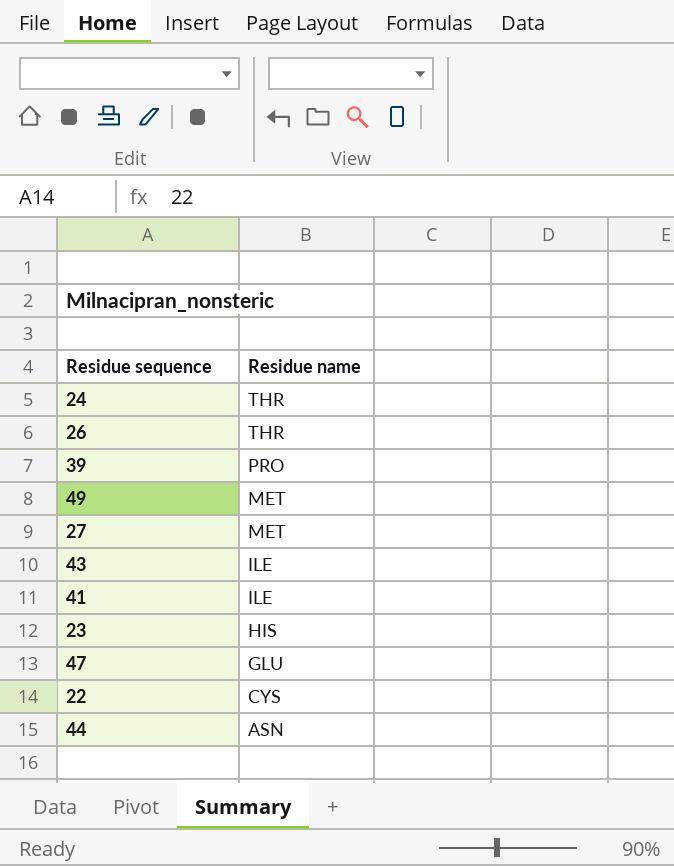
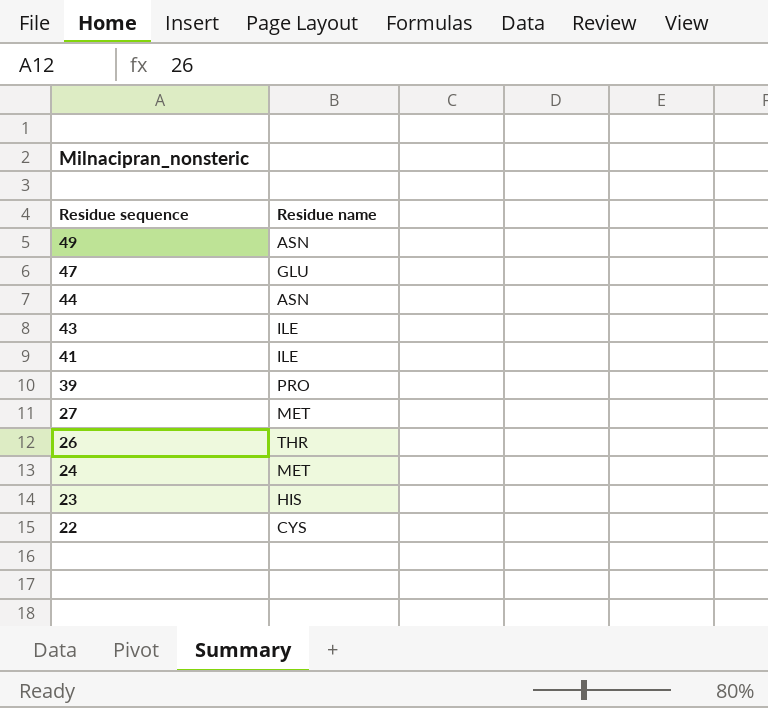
row order: Residue name descending -> Residue sequence descending
49 | Residue name: MET -> ASN
24 | Residue name: THR -> MET

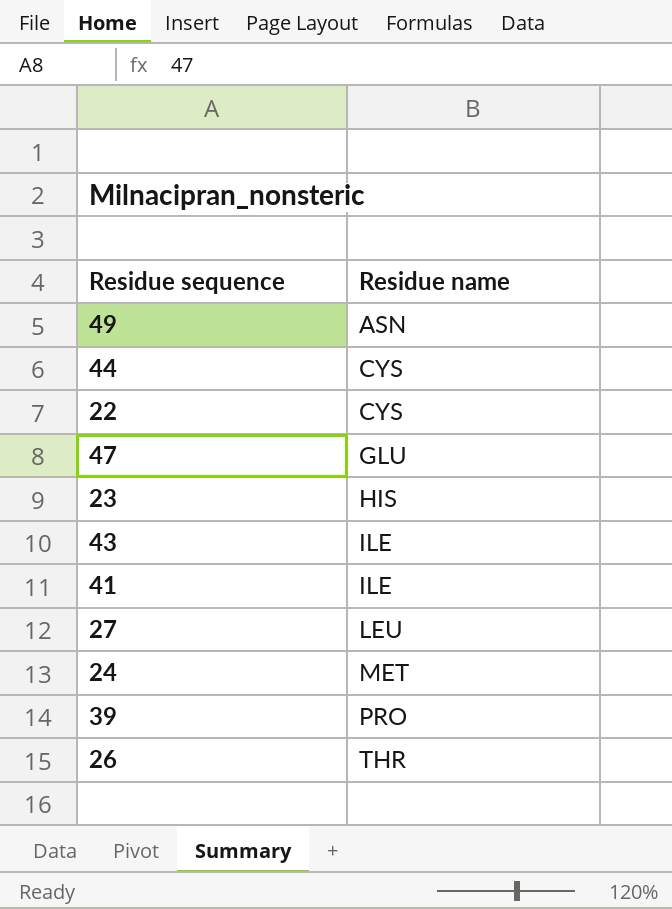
row order: Residue sequence descending -> Residue name ascending
44 | Residue name: ASN -> CYS
27 | Residue name: MET -> LEU

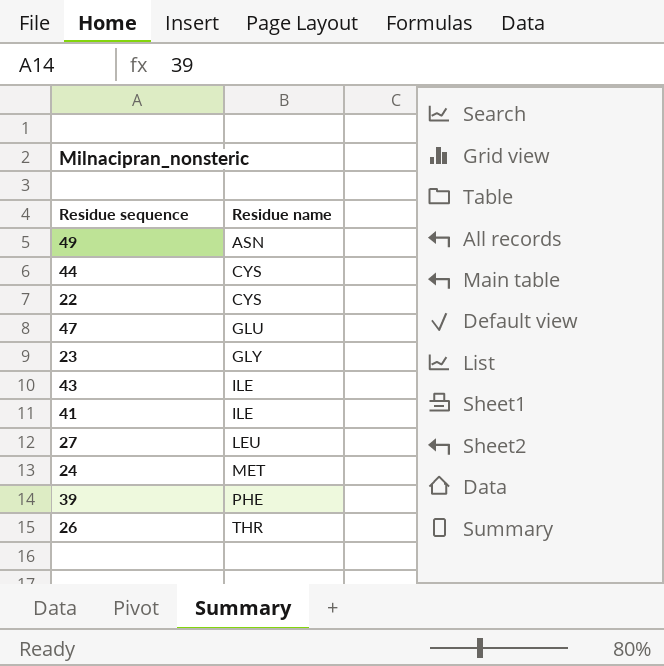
23 | Residue name: HIS -> GLY
39 | Residue name: PRO -> PHE

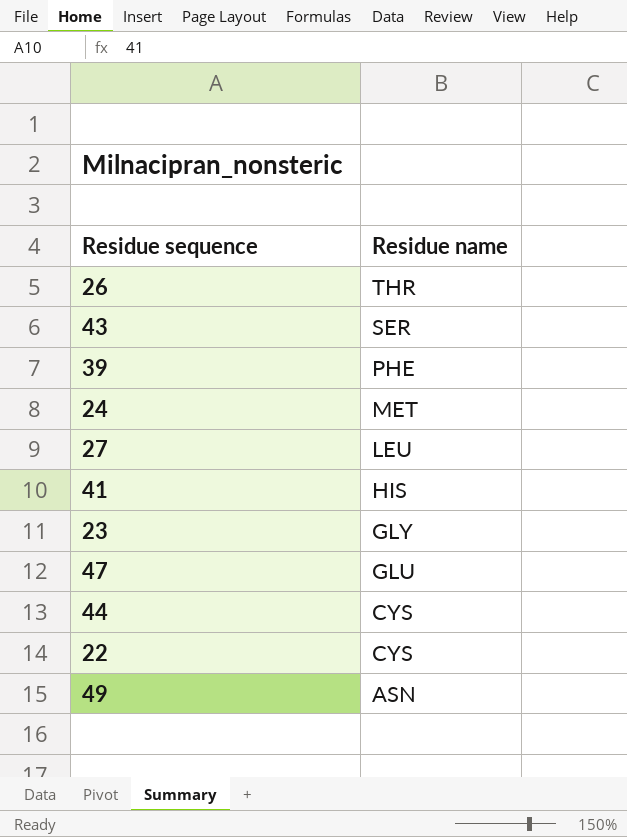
row order: Residue name ascending -> Residue name descending
43 | Residue name: ILE -> SER
41 | Residue name: ILE -> HIS

